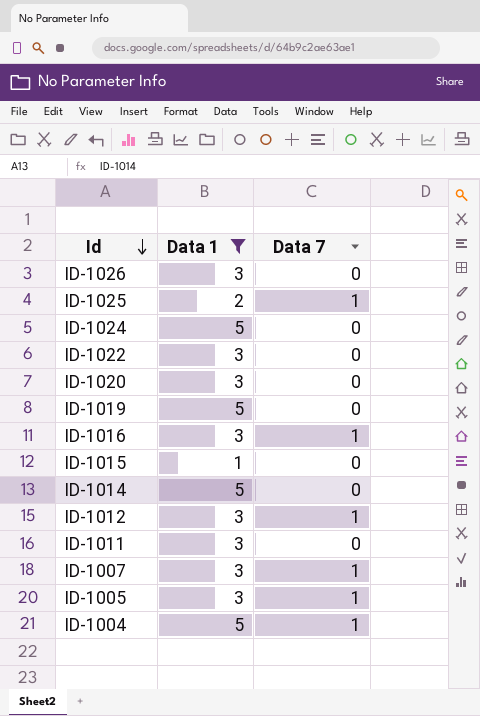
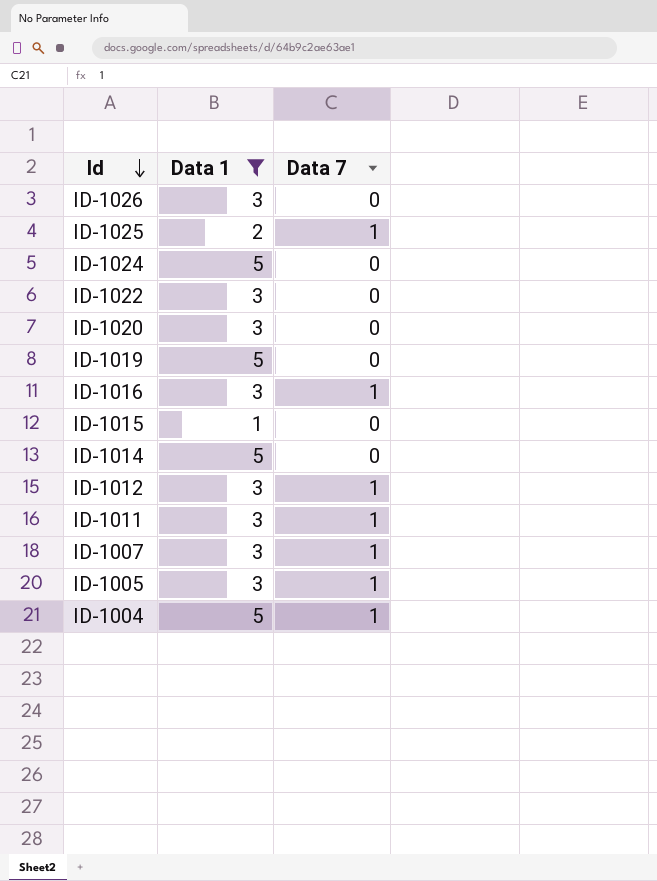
ID-1011 | Data 7: 0 -> 1

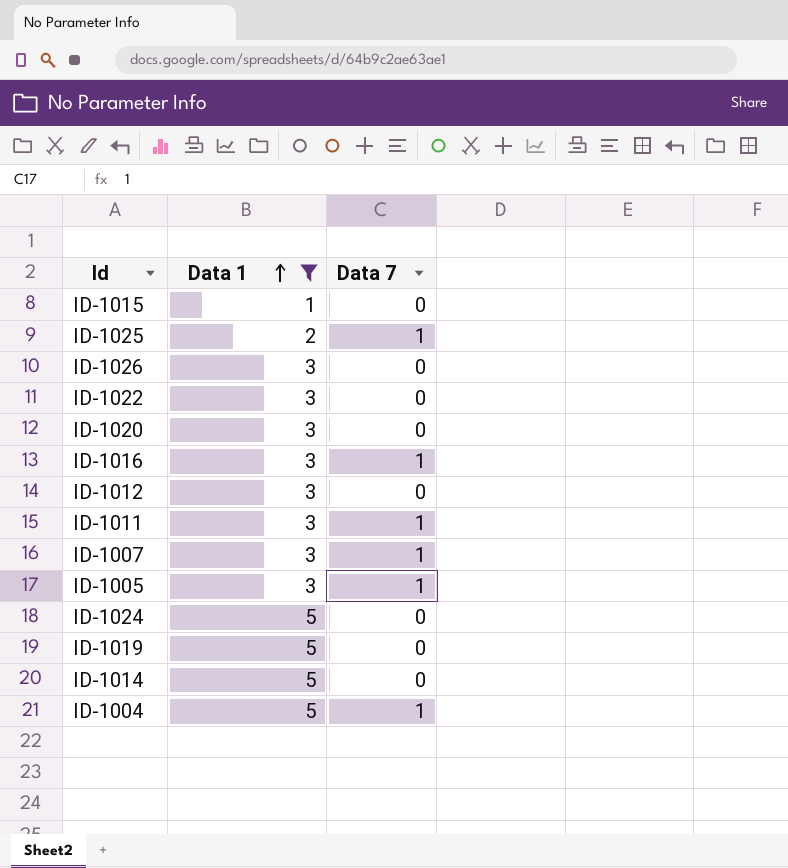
row order: Id descending -> Data 1 ascending
ID-1012 | Data 7: 1 -> 0

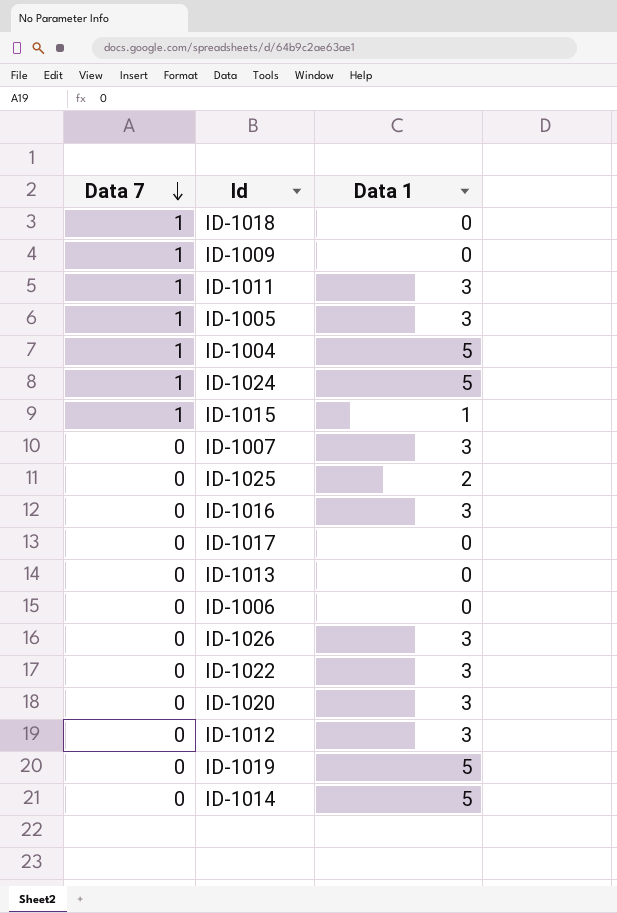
filter: Data 1 != 0 -> none
row order: Data 1 ascending -> Data 7 descending
column Data 7 | position: 3 -> 1
ID-1024 | Data 7: 0 -> 1
ID-1015 | Data 7: 0 -> 1
ID-1007 | Data 7: 1 -> 0
ID-1025 | Data 7: 1 -> 0
ID-1016 | Data 7: 1 -> 0

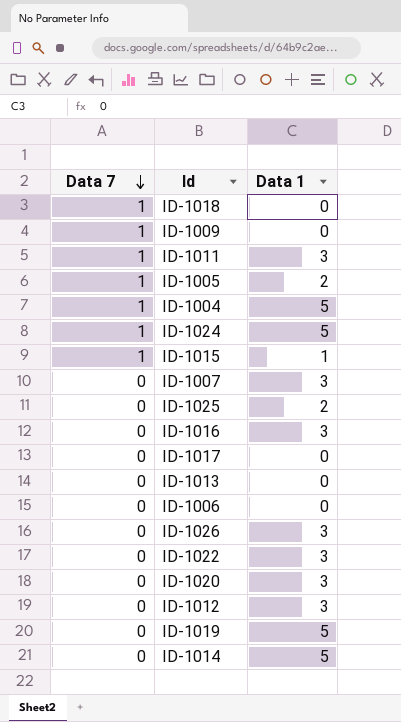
ID-1005 | Data 1: 3 -> 2

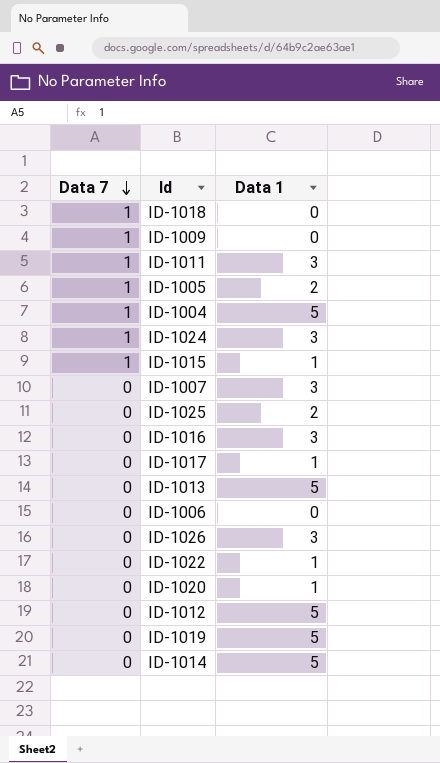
ID-1024 | Data 1: 5 -> 3
ID-1017 | Data 1: 0 -> 1
ID-1013 | Data 1: 0 -> 5
ID-1022 | Data 1: 3 -> 1
ID-1020 | Data 1: 3 -> 1
ID-1012 | Data 1: 3 -> 5

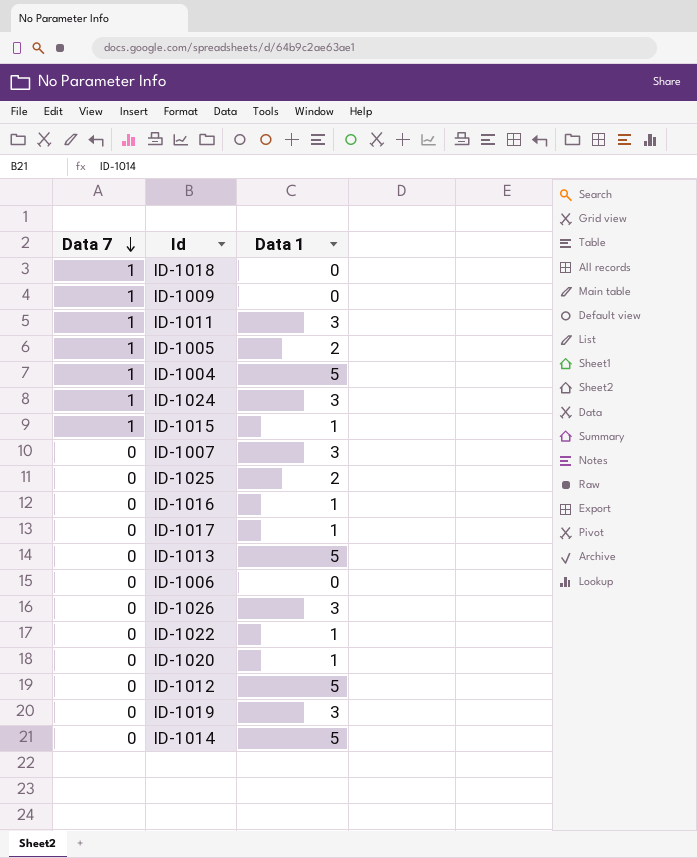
ID-1016 | Data 1: 3 -> 1
ID-1019 | Data 1: 5 -> 3

